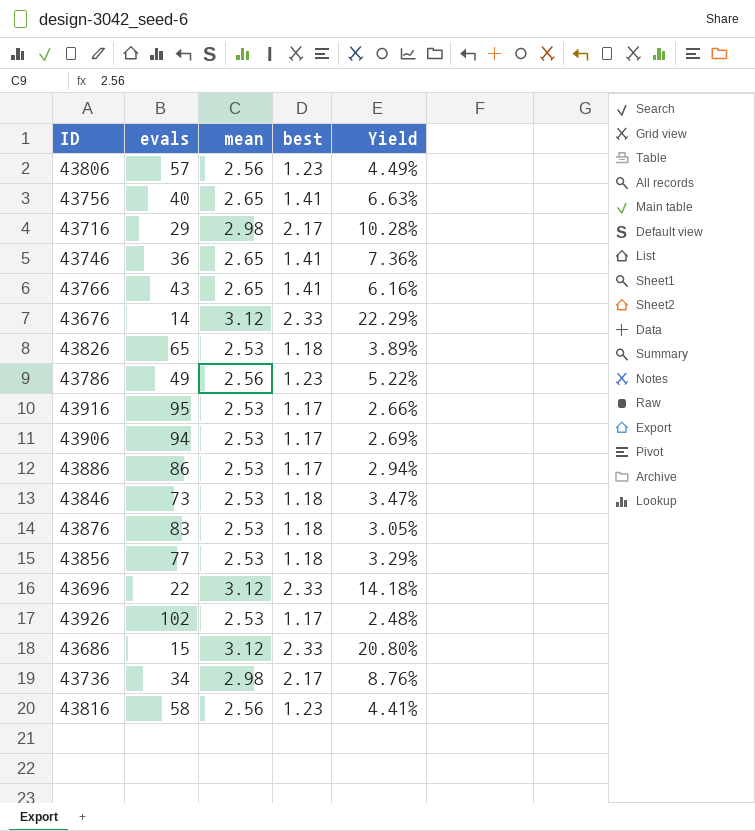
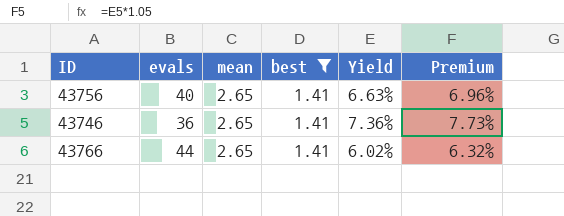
filter: none -> best = 1.41
column Premium | formula: none -> [Yield] * 1.05
43766 | evals: 43 -> 44
43766 | Yield: 6.16% -> 6.02%

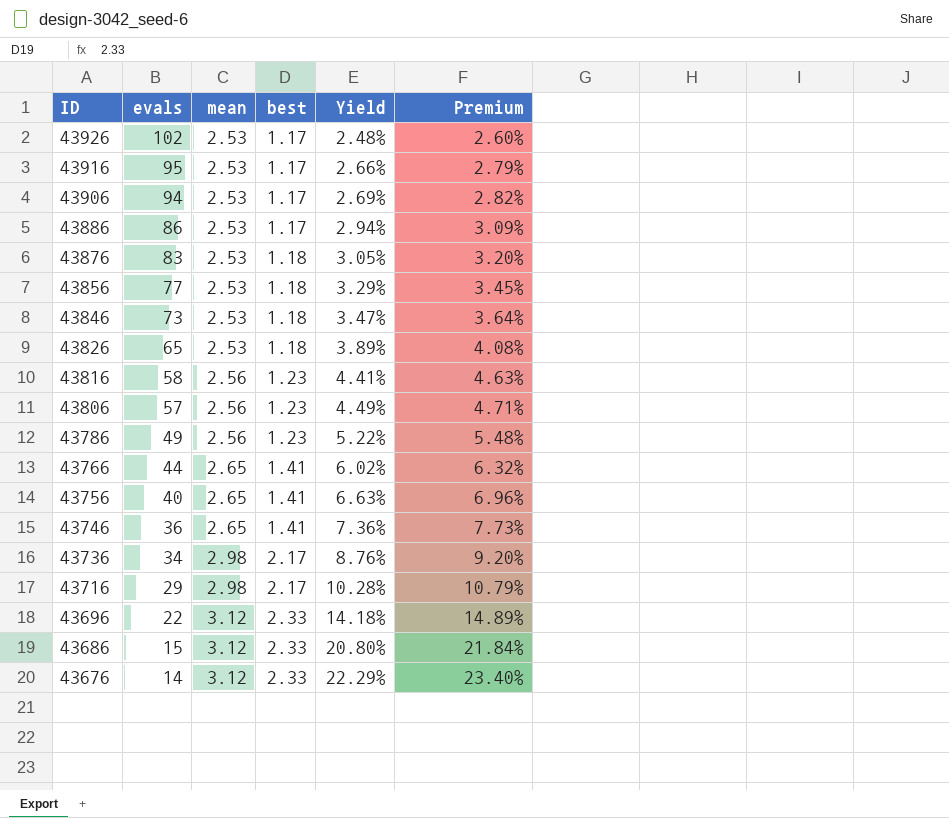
filter: best = 1.41 -> none
row order: none -> ID descending

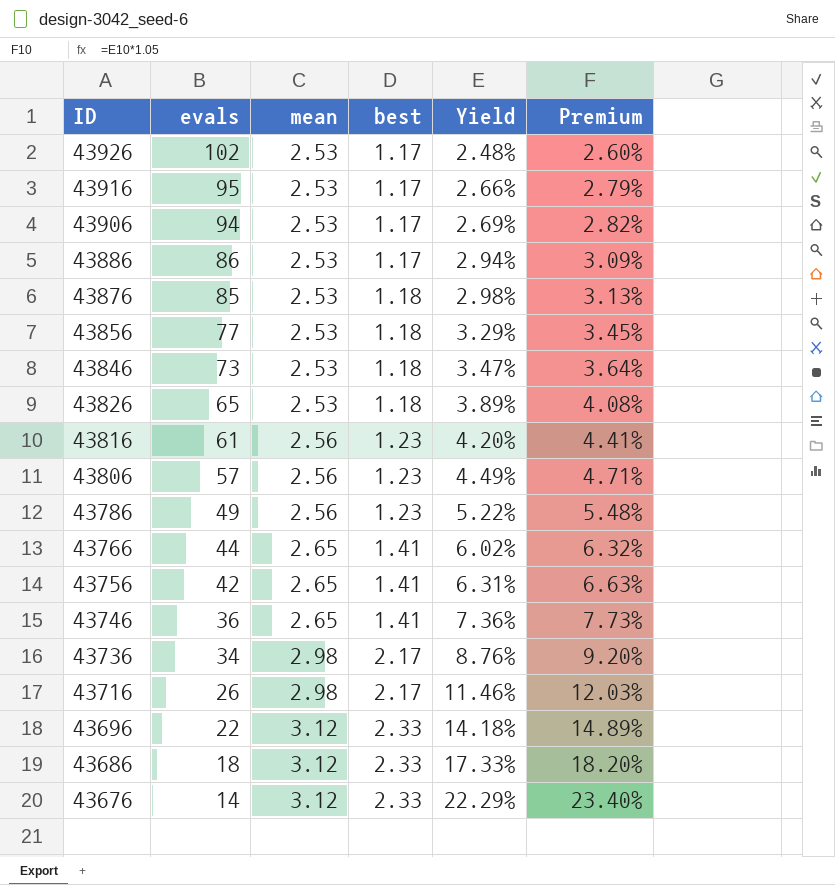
43876 | evals: 83 -> 85
43876 | Yield: 3.05% -> 2.98%
43876 | Premium: 3.20% -> 3.13%
43816 | evals: 58 -> 61
43816 | Yield: 4.41% -> 4.20%
43816 | Premium: 4.63% -> 4.41%
43756 | evals: 40 -> 42
43756 | Yield: 6.63% -> 6.31%
43756 | Premium: 6.96% -> 6.63%
43716 | evals: 29 -> 26
43716 | Yield: 10.28% -> 11.46%
43716 | Premium: 10.79% -> 12.03%
43686 | evals: 15 -> 18
43686 | Yield: 20.80% -> 17.33%
43686 | Premium: 21.84% -> 18.20%

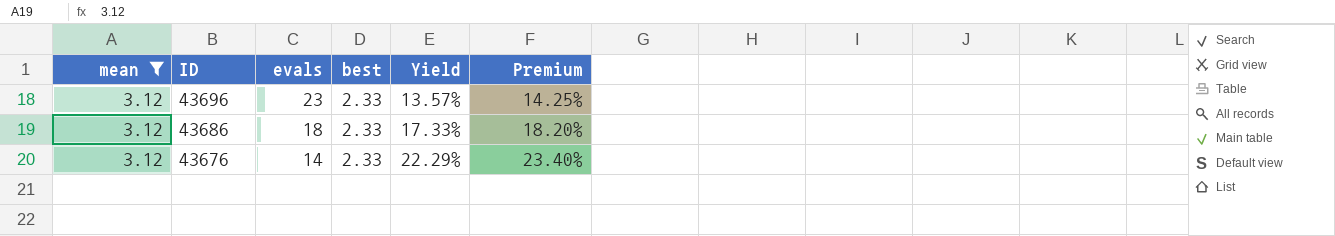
filter: none -> mean = 3.12
column mean | position: 3 -> 1
43696 | evals: 22 -> 23
43696 | Yield: 14.18% -> 13.57%
43696 | Premium: 14.89% -> 14.25%

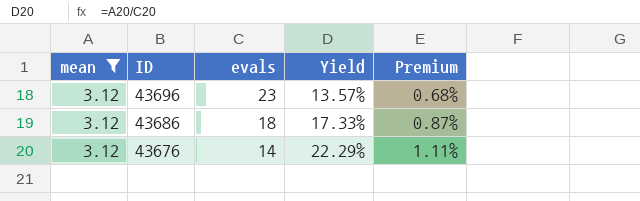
column best | position: 4 -> none
column Premium | formula: [Yield] * 1.05 -> [Yield] * 0.05

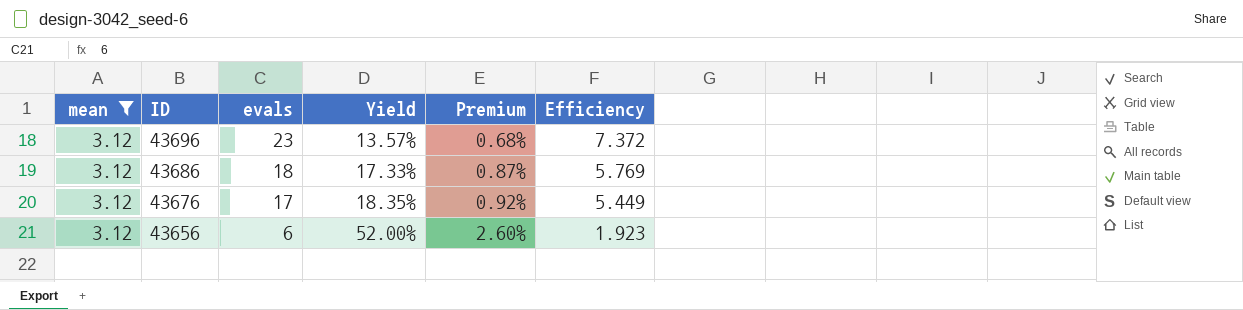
column Efficiency | formula: none -> [evals] / [mean]
43676 | evals: 14 -> 17
43676 | Yield: 22.29% -> 18.35%
43676 | Premium: 1.11% -> 0.92%
row 43656: none -> 3.12 | 6 | 52.00% | 2.60% | 1.923

